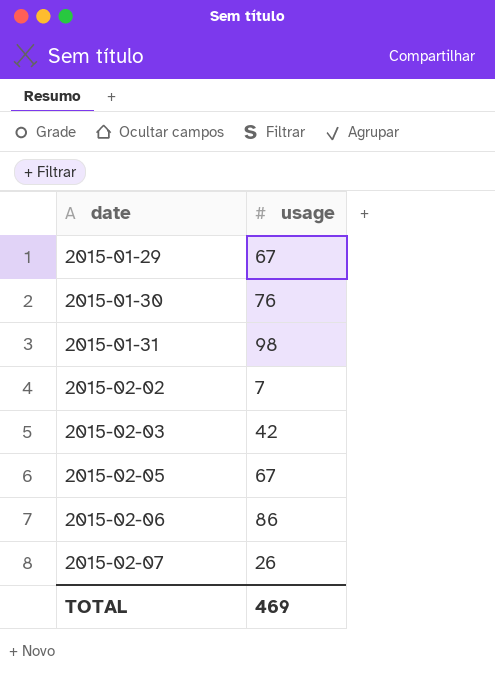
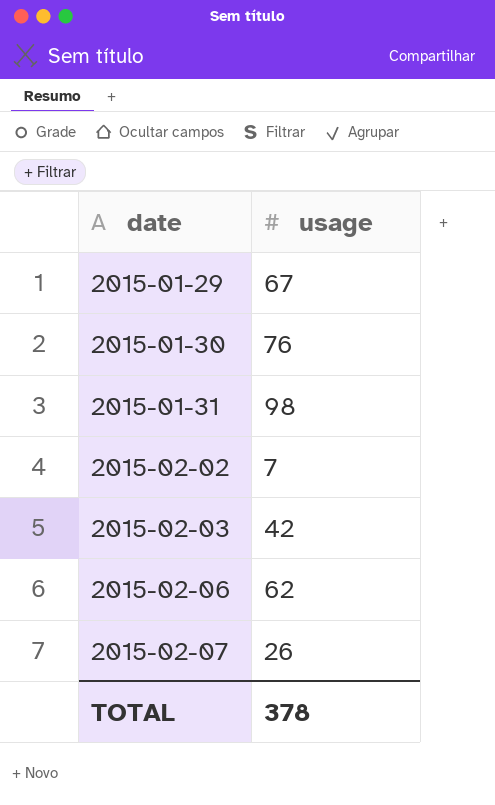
row 2015-02-05: 67 -> none
2015-02-06 | usage: 86 -> 62
TOTAL | usage: 469 -> 378

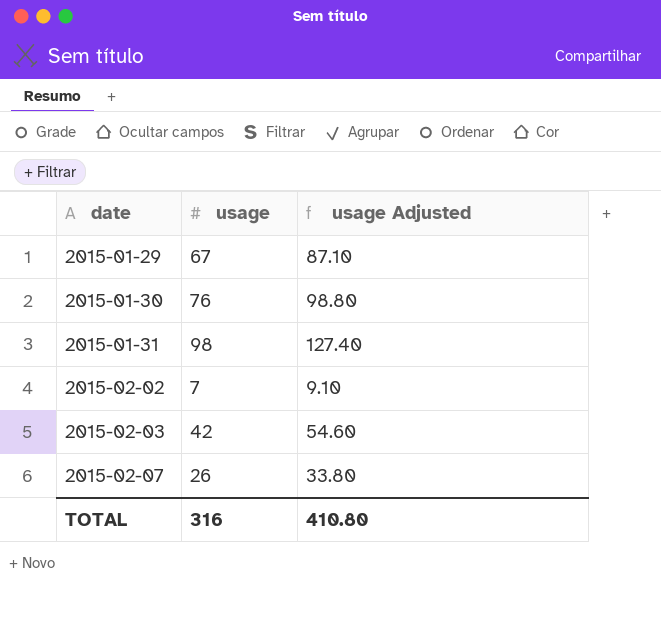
column usage Adjusted | formula: none -> [usage] * 1.3
row 2015-02-06: 62 -> none
TOTAL | usage: 378 -> 316

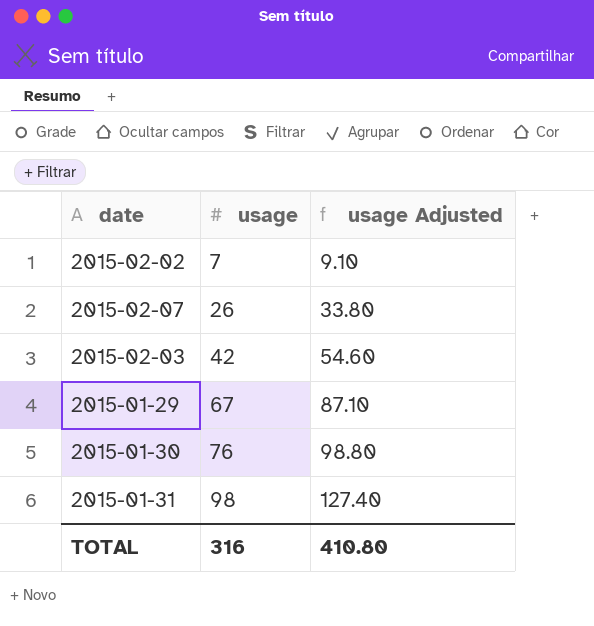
row order: date ascending -> usage ascending

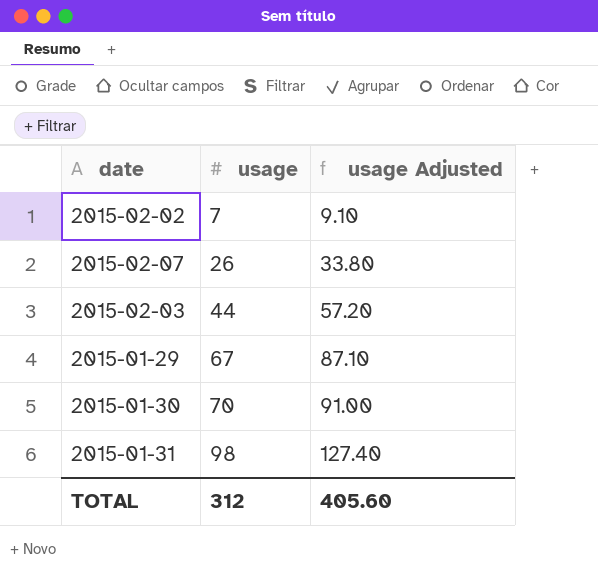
2015-02-03 | usage: 42 -> 44
2015-02-03 | usage Adjusted: 54.60 -> 57.20
2015-01-30 | usage: 76 -> 70
2015-01-30 | usage Adjusted: 98.80 -> 91.00
TOTAL | usage: 316 -> 312
TOTAL | usage Adjusted: 410.80 -> 405.60

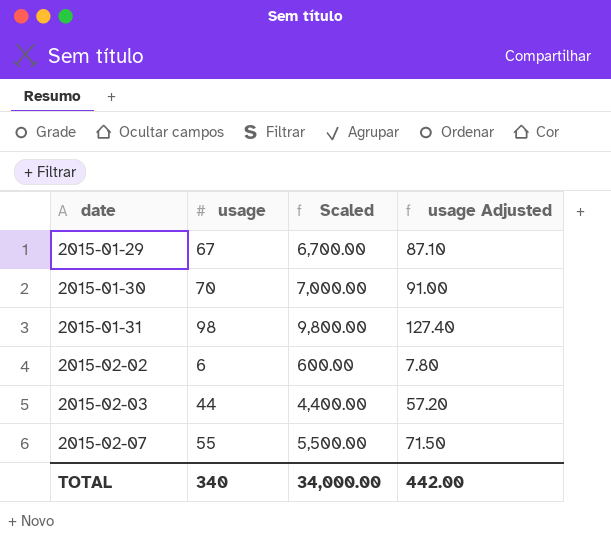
row order: usage ascending -> date ascending
column Scaled | formula: none -> [usage] * 100
2015-02-02 | usage: 7 -> 6
2015-02-02 | usage Adjusted: 9.10 -> 7.80
2015-02-07 | usage: 26 -> 55
2015-02-07 | usage Adjusted: 33.80 -> 71.50
TOTAL | usage: 312 -> 340
TOTAL | usage Adjusted: 405.60 -> 442.00

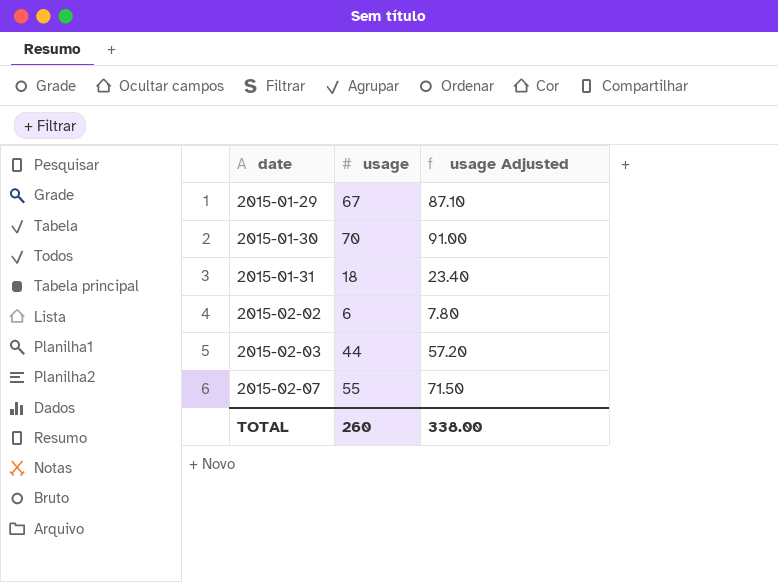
column Scaled | formula: [usage] * 100 -> none
2015-01-31 | usage: 98 -> 18
2015-01-31 | usage Adjusted: 127.40 -> 23.40
TOTAL | usage: 340 -> 260
TOTAL | usage Adjusted: 442.00 -> 338.00

